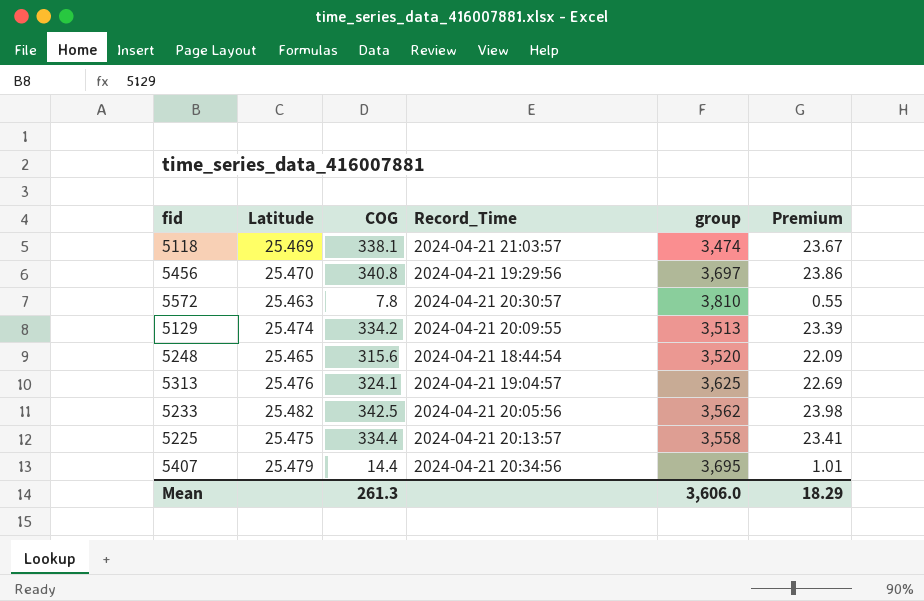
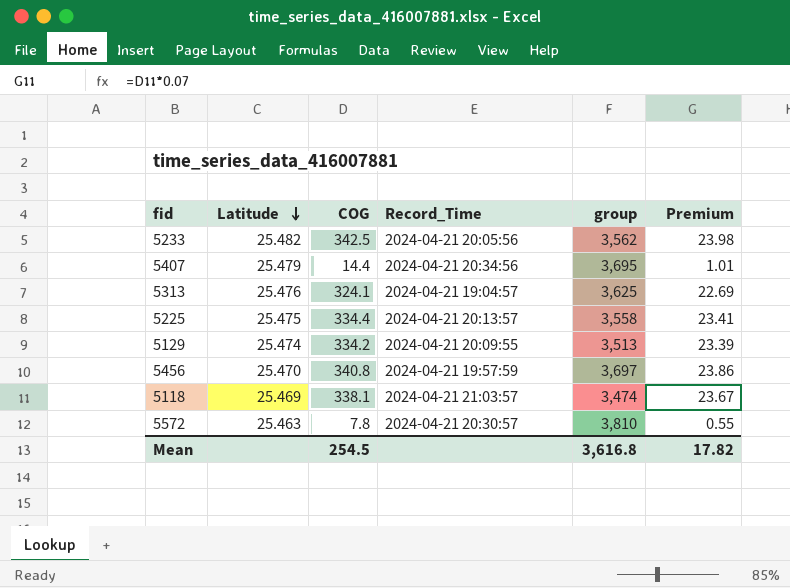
row order: none -> Latitude descending
row 5248: 25.465 | 315.6 | 2024-04-21 18:44:54 | 3,520 | 22.09 -> none
5456 | Record_Time: 2024-04-21 19:29:56 -> 2024-04-21 19:57:59
Mean | COG: 261.3 -> 254.5
Mean | group: 3,606.0 -> 3,616.8
Mean | Premium: 18.29 -> 17.82

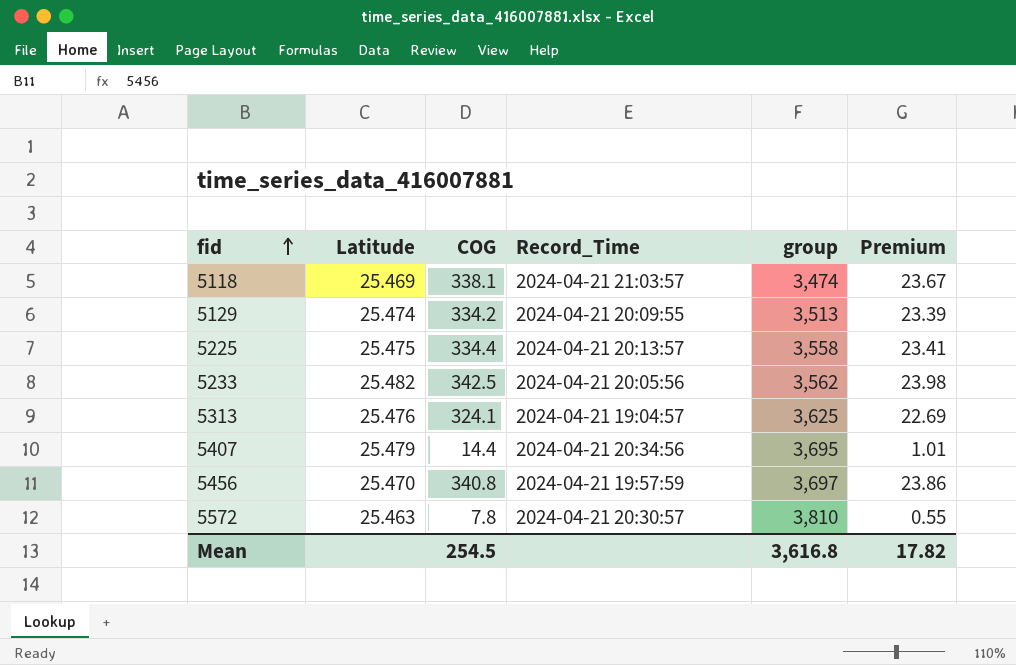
row order: Latitude descending -> fid ascending

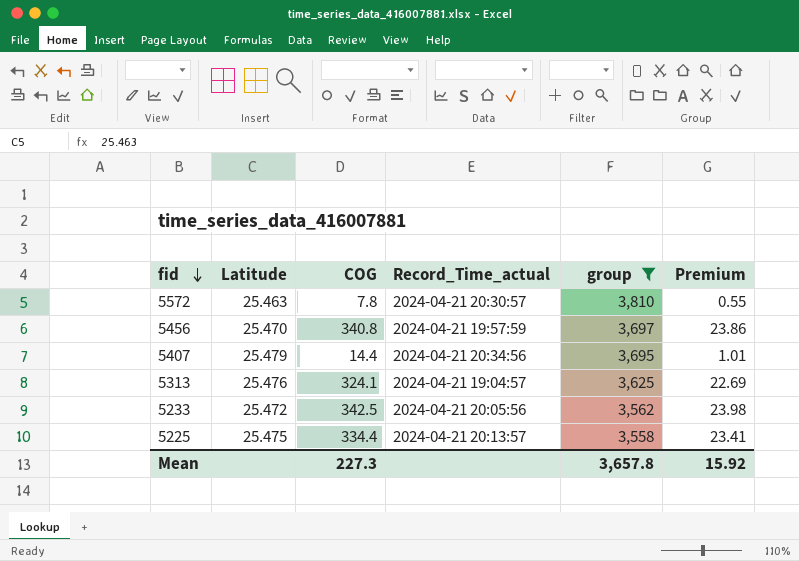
filter: none -> group >= 3,558
row order: fid ascending -> fid descending
column name: Record_Time -> Record_Time_actual
5233 | Latitude: 25.482 -> 25.472
Mean | COG: 254.5 -> 227.3
Mean | group: 3,616.8 -> 3,657.8
Mean | Premium: 17.82 -> 15.92

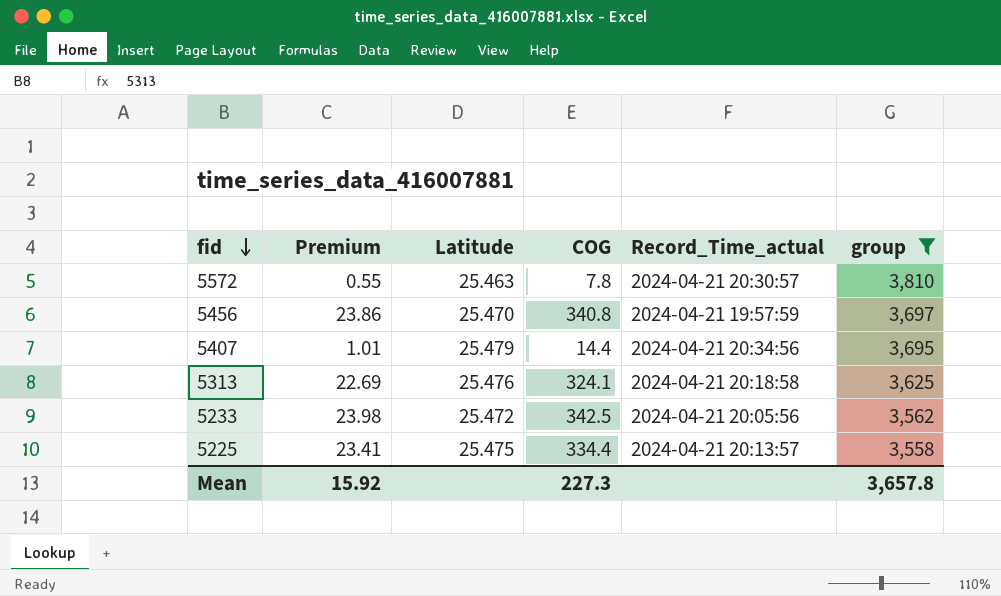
column Premium | position: 6 -> 2
5313 | Record_Time_actual: 2024-04-21 19:04:57 -> 2024-04-21 20:18:58

